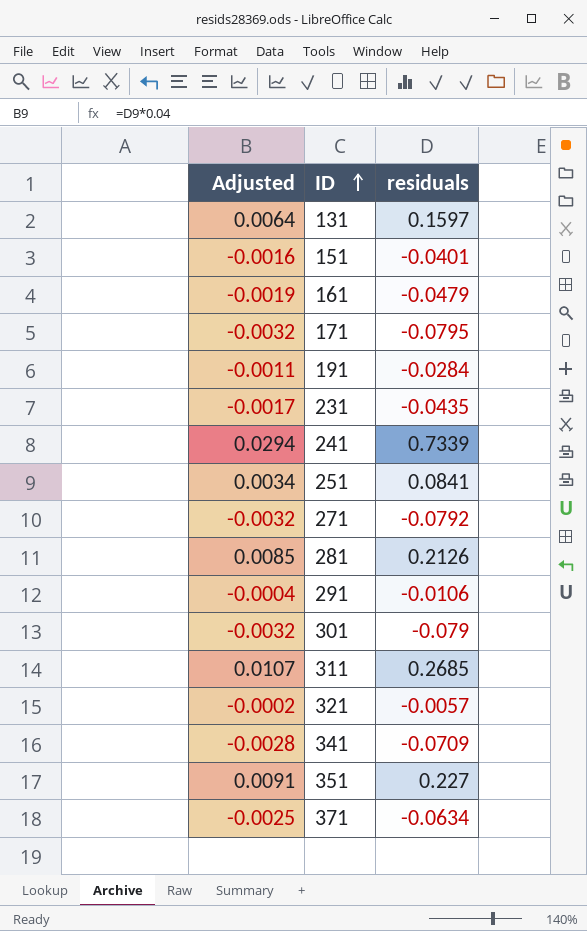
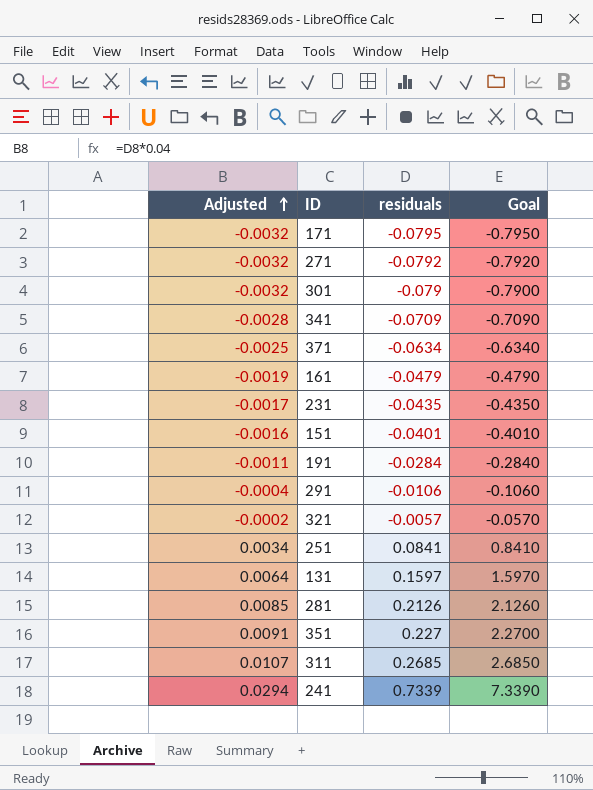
row order: ID ascending -> Adjusted ascending
column Goal | formula: none -> [residuals] * 10

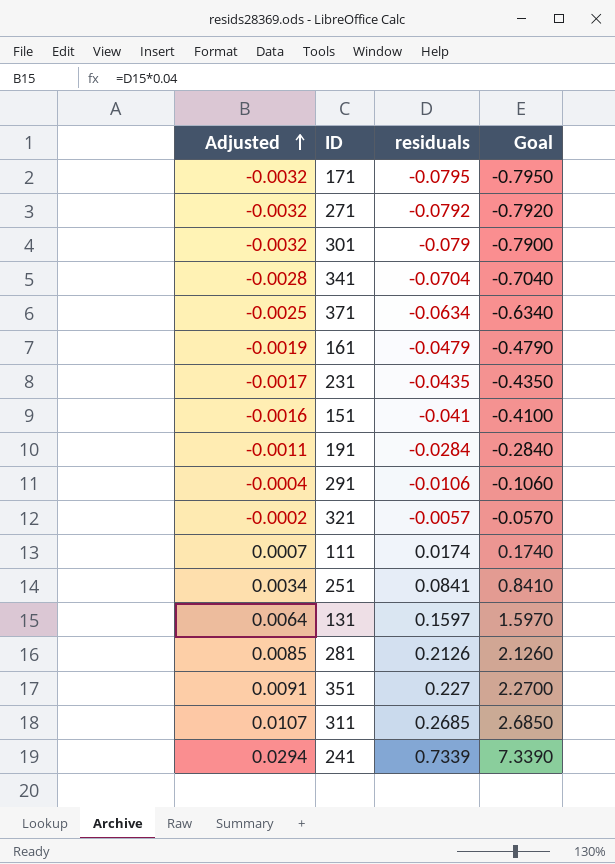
341 | residuals: -0.0709 -> -0.0704
341 | Goal: -0.7090 -> -0.7040
151 | residuals: -0.0401 -> -0.041
151 | Goal: -0.4010 -> -0.4100
row 111: none -> 0.0007 | 0.0174 | 0.1740

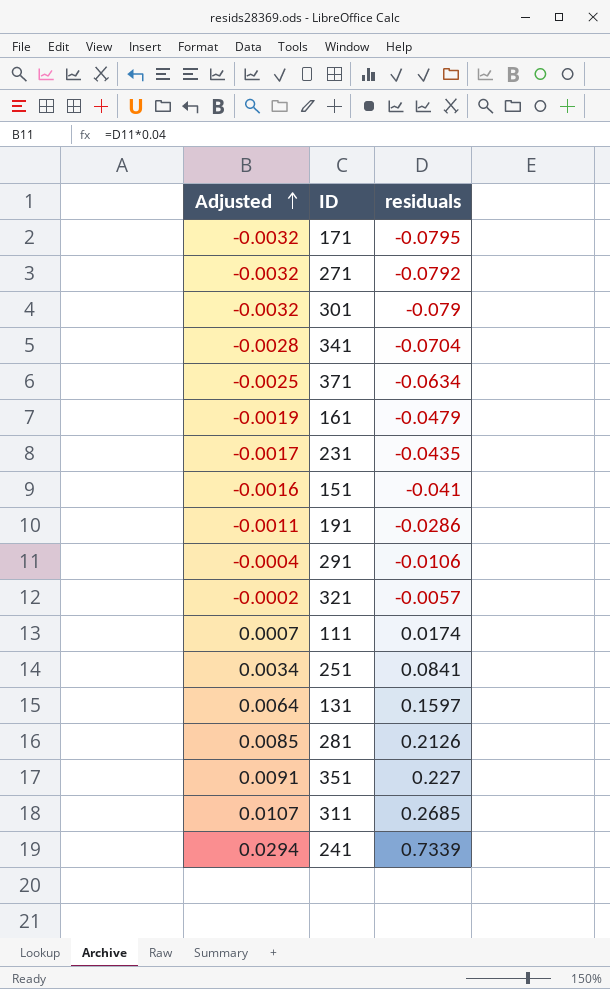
column Goal | formula: [residuals] * 10 -> none
191 | residuals: -0.0284 -> -0.0286

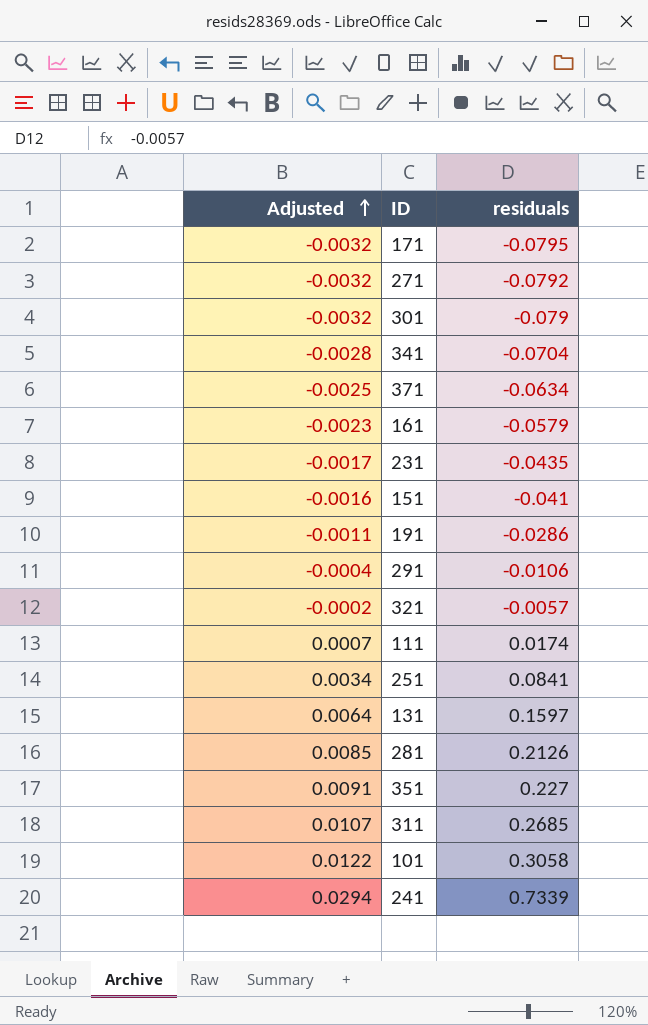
161 | Adjusted: -0.0019 -> -0.0023
161 | residuals: -0.0479 -> -0.0579
row 101: none -> 0.0122 | 0.3058

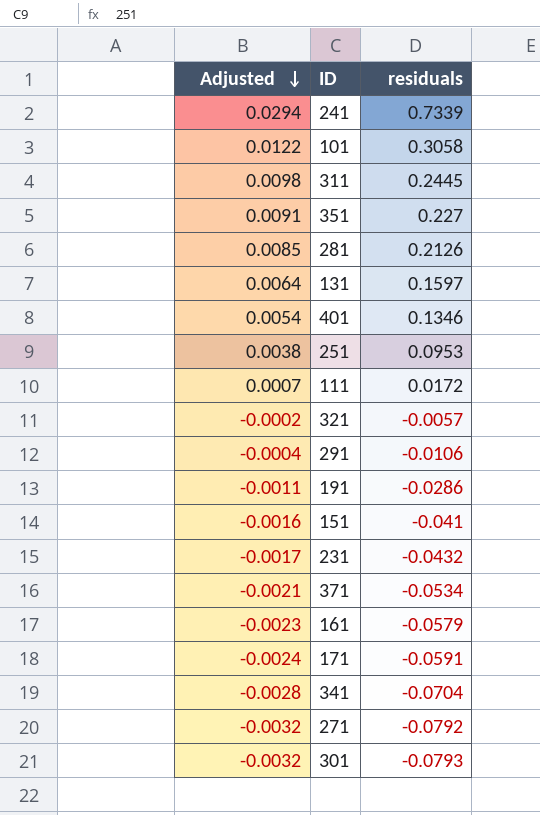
row order: Adjusted ascending -> Adjusted descending
311 | Adjusted: 0.0107 -> 0.0098
311 | residuals: 0.2685 -> 0.2445
row 401: none -> 0.0054 | 0.1346
251 | Adjusted: 0.0034 -> 0.0038
251 | residuals: 0.0841 -> 0.0953
111 | residuals: 0.0174 -> 0.0172
231 | residuals: -0.0435 -> -0.0432
371 | Adjusted: -0.0025 -> -0.0021
371 | residuals: -0.0634 -> -0.0534
171 | Adjusted: -0.0032 -> -0.0024
171 | residuals: -0.0795 -> -0.0591
301 | residuals: -0.079 -> -0.0793

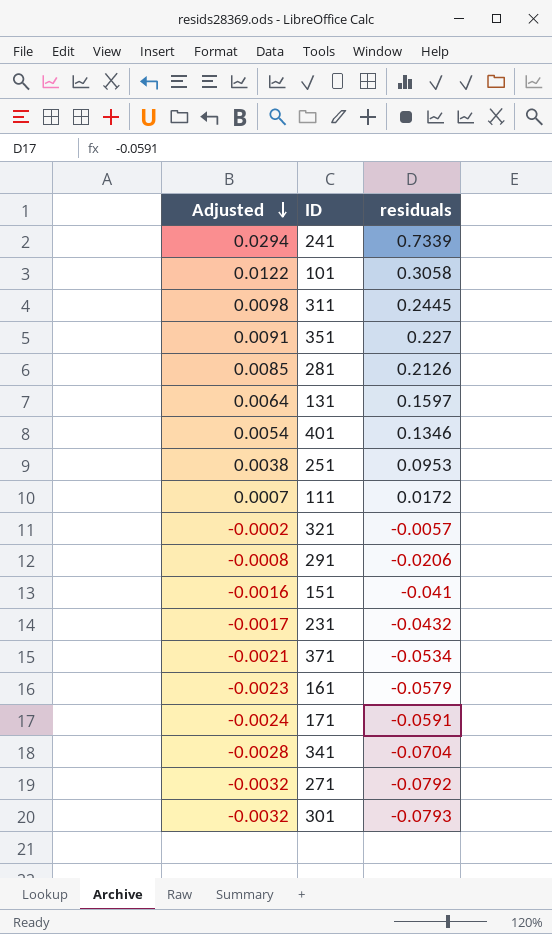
row 191: -0.0011 | -0.0286 -> none
291 | Adjusted: -0.0004 -> -0.0008
291 | residuals: -0.0106 -> -0.0206

